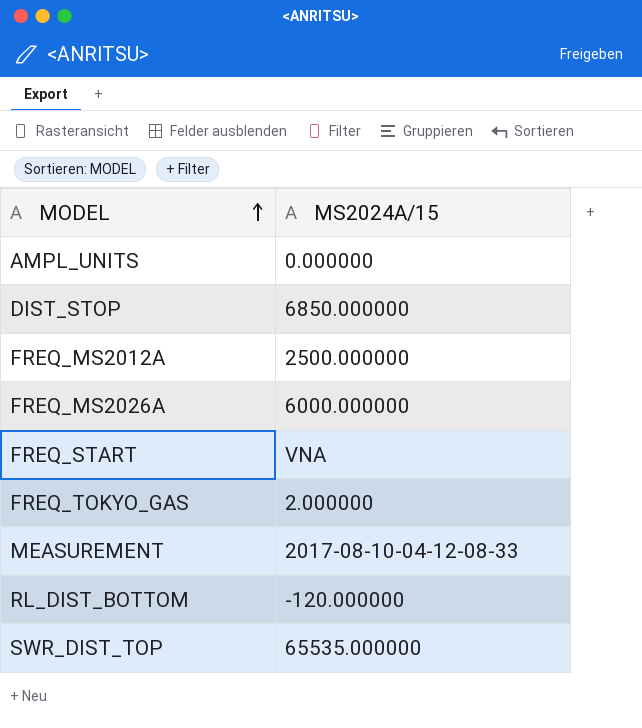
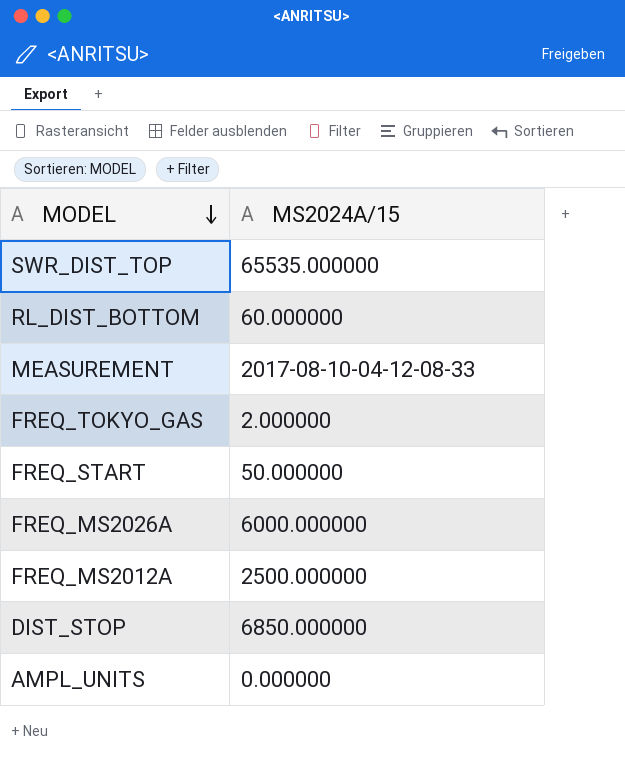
row order: MODEL ascending -> MODEL descending
RL_DIST_BOTTOM | MS2024A/15: -120.000000 -> 60.000000
FREQ_START | MS2024A/15: VNA -> 50.000000

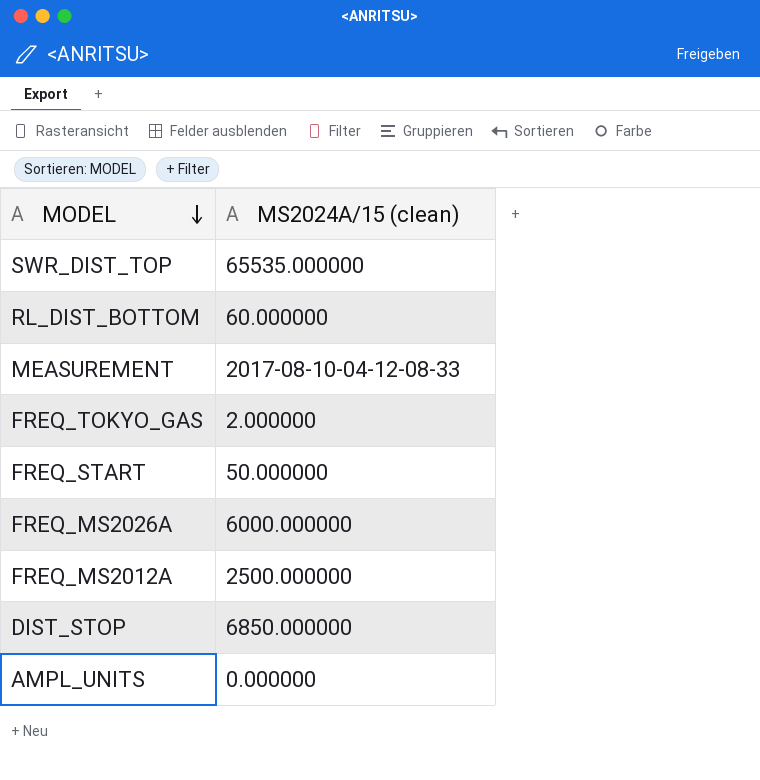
column name: MS2024A/15 -> MS2024A/15 (clean)

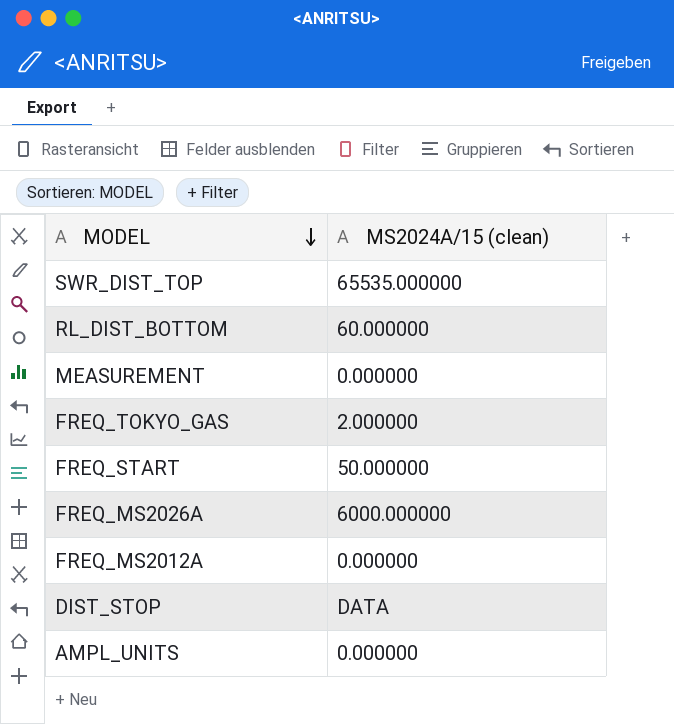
MEASUREMENT | MS2024A/15 (clean): 2017-08-10-04-12-08-33 -> 0.000000
FREQ_MS2012A | MS2024A/15 (clean): 2500.000000 -> 0.000000
DIST_STOP | MS2024A/15 (clean): 6850.000000 -> DATA

